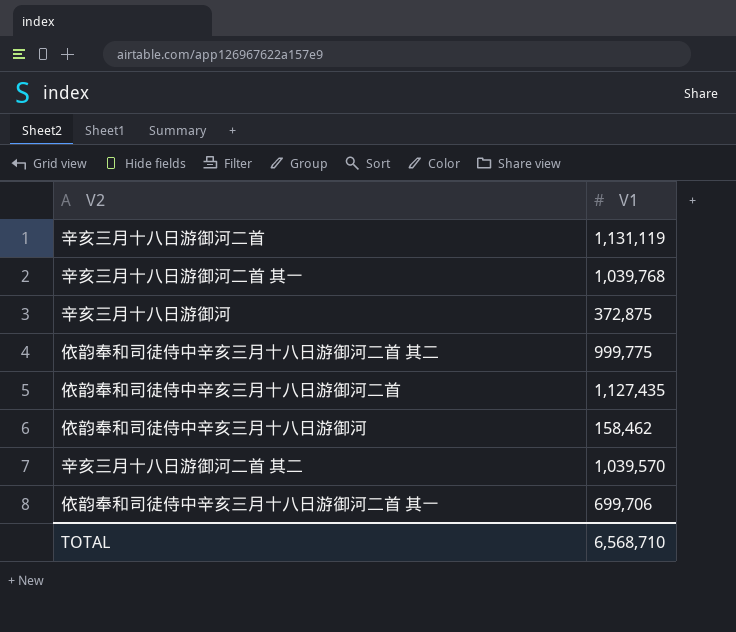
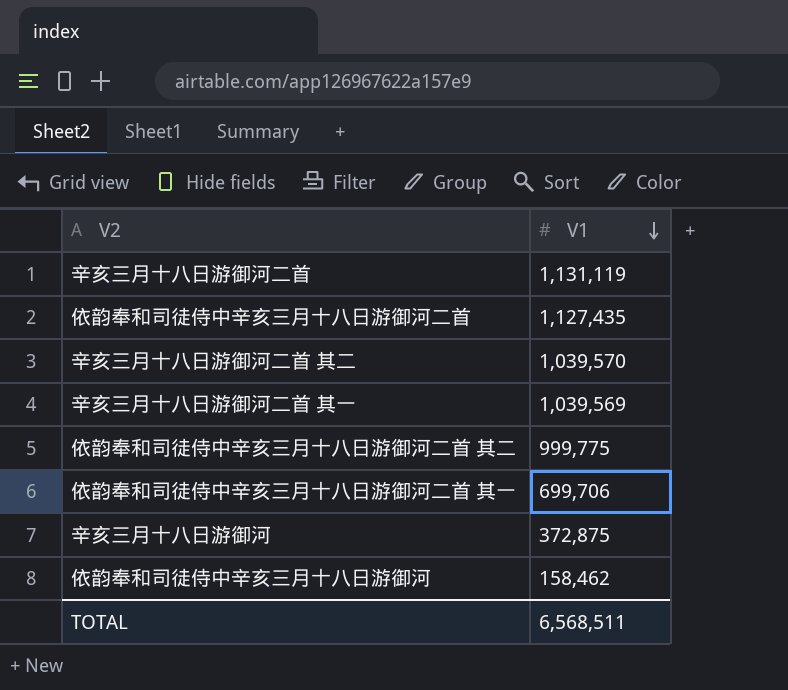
row order: none -> V1 descending
辛亥三月十八日游御河二首 其一 | V1: 1,039,768 -> 1,039,569
TOTAL | V1: 6,568,710 -> 6,568,511

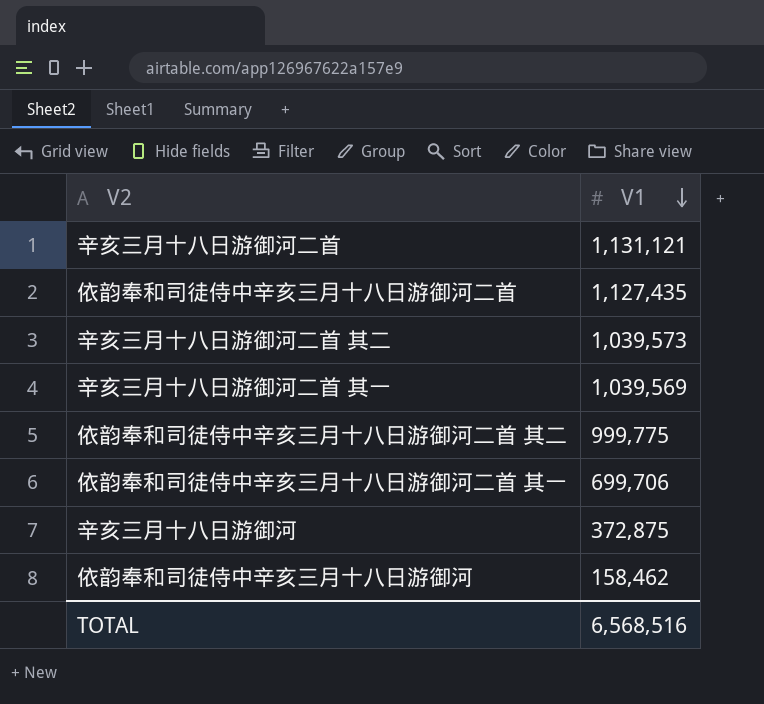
辛亥三月十八日游御河二首 | V1: 1,131,119 -> 1,131,121
辛亥三月十八日游御河二首 其二 | V1: 1,039,570 -> 1,039,573
TOTAL | V1: 6,568,511 -> 6,568,516

